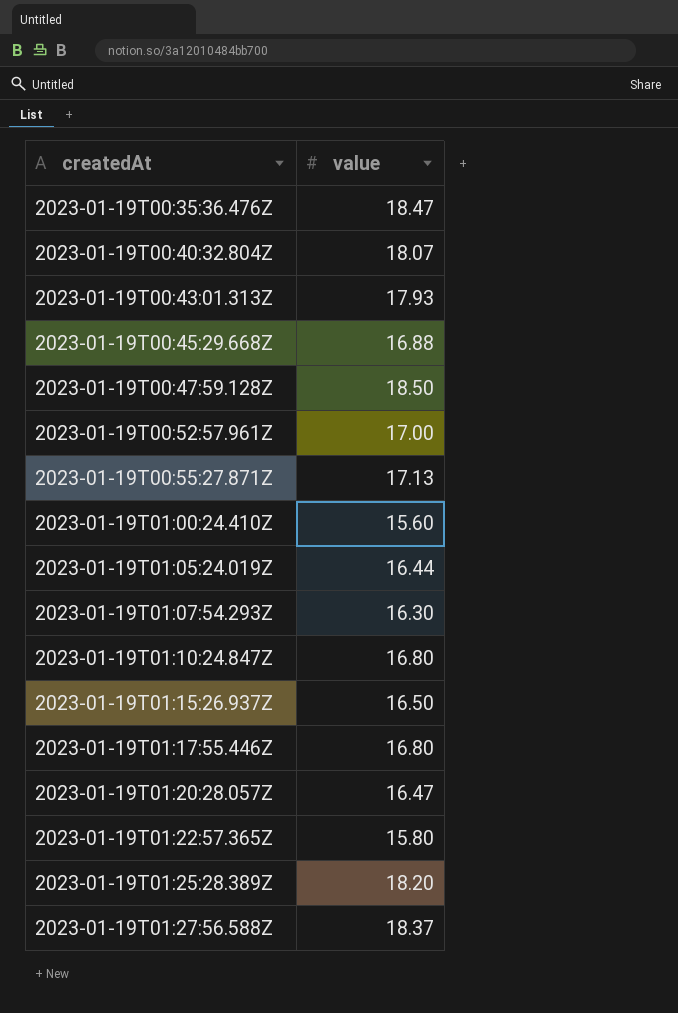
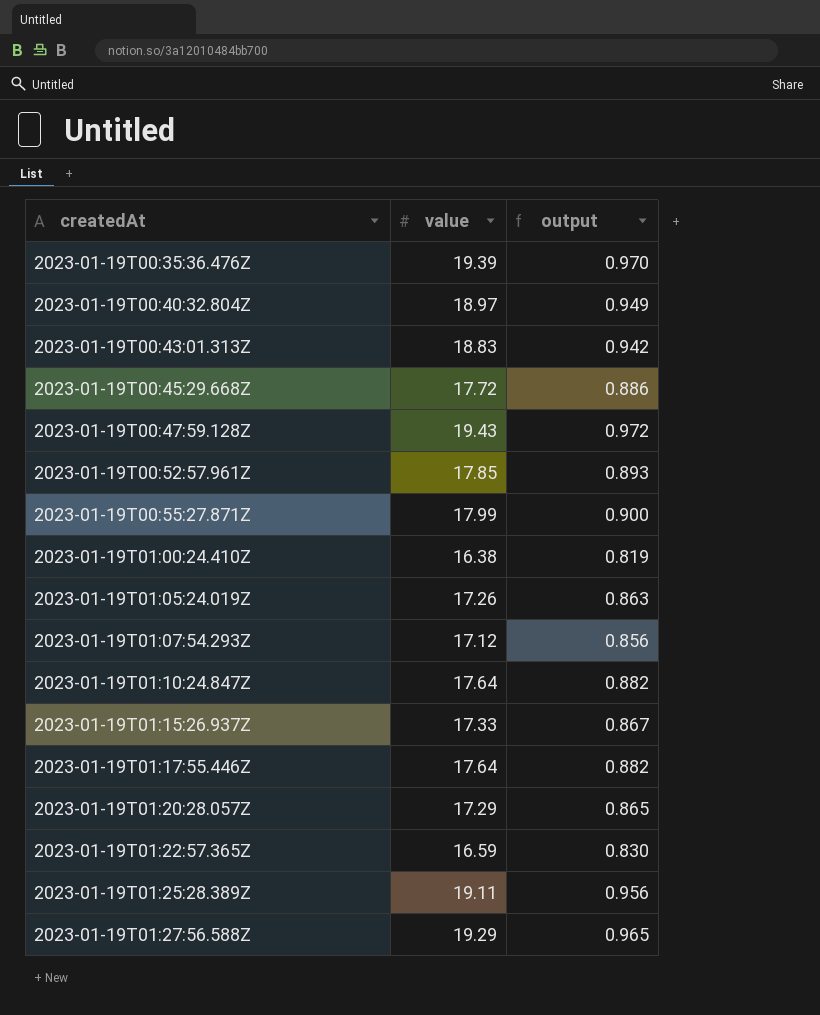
column output | formula: none -> [value] * 0.05
2023-01-19T00:35:36.476Z | value: 18.47 -> 19.39
2023-01-19T00:40:32.804Z | value: 18.07 -> 18.97
2023-01-19T00:43:01.313Z | value: 17.93 -> 18.83
2023-01-19T00:45:29.668Z | value: 16.88 -> 17.72
2023-01-19T00:47:59.128Z | value: 18.50 -> 19.43
2023-01-19T00:52:57.961Z | value: 17.00 -> 17.85
2023-01-19T00:55:27.871Z | value: 17.13 -> 17.99
2023-01-19T01:00:24.410Z | value: 15.60 -> 16.38
2023-01-19T01:05:24.019Z | value: 16.44 -> 17.26
2023-01-19T01:07:54.293Z | value: 16.30 -> 17.12
2023-01-19T01:10:24.847Z | value: 16.80 -> 17.64
2023-01-19T01:15:26.937Z | value: 16.50 -> 17.33
2023-01-19T01:17:55.446Z | value: 16.80 -> 17.64
2023-01-19T01:20:28.057Z | value: 16.47 -> 17.29
2023-01-19T01:22:57.365Z | value: 15.80 -> 16.59
2023-01-19T01:25:28.389Z | value: 18.20 -> 19.11
2023-01-19T01:27:56.588Z | value: 18.37 -> 19.29

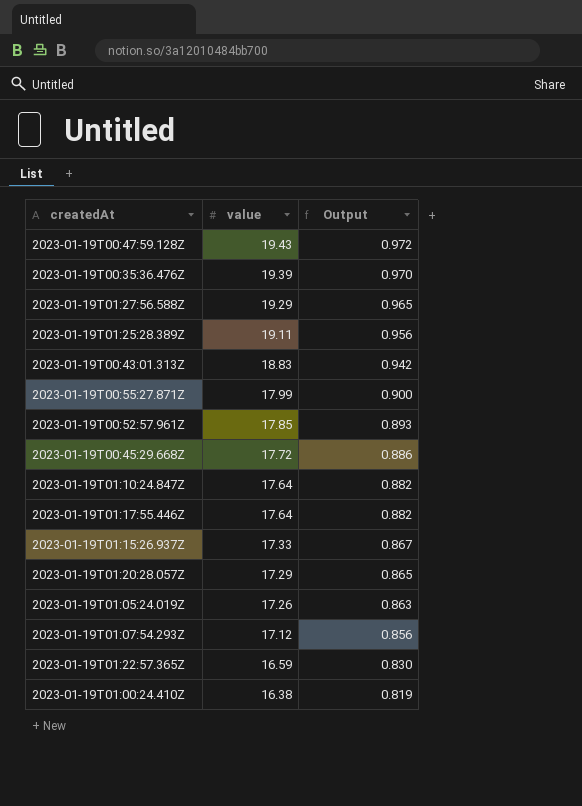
row order: createdAt ascending -> value descending
column name: output -> Output
row 2023-01-19T00:40:32.804Z: 18.97 | 0.949 -> none

